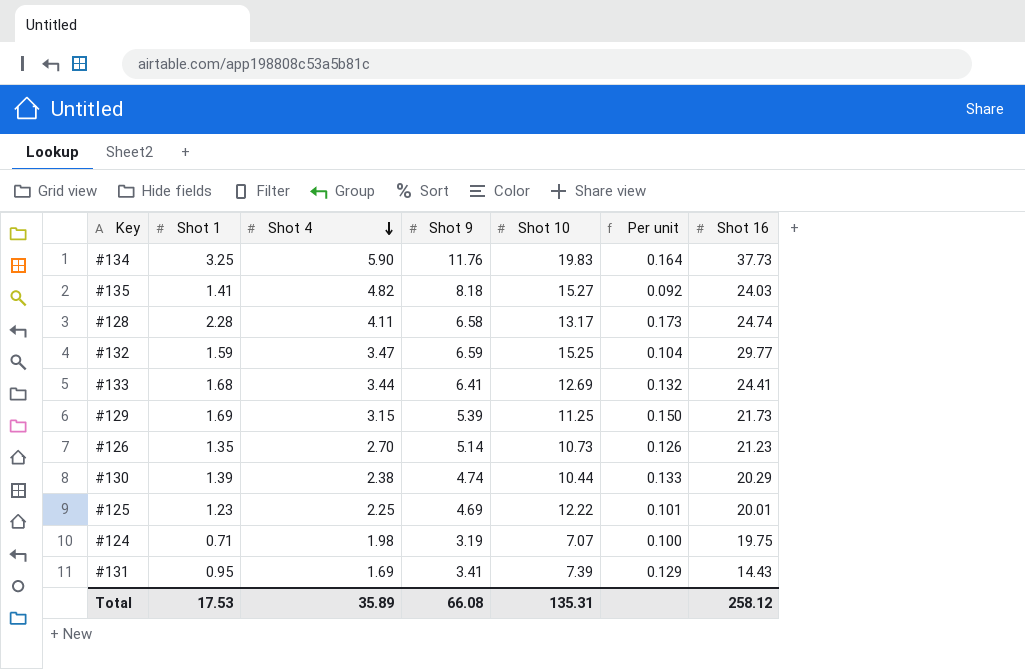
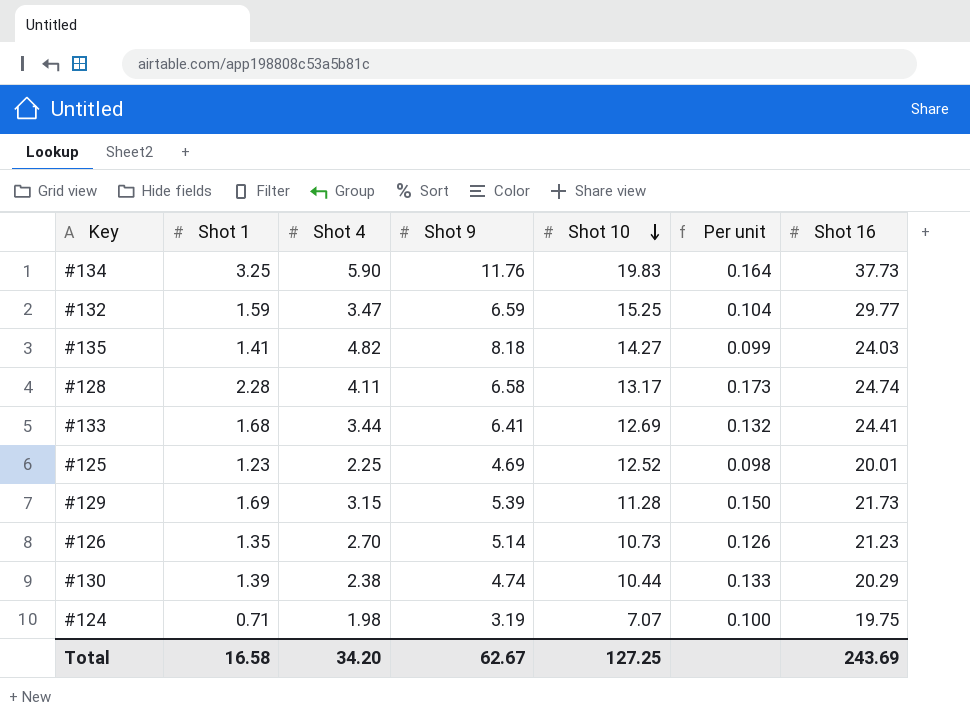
row order: Shot 4 descending -> Shot 10 descending
row #131: 0.95 | 1.69 | 3.41 | 7.39 | 0.129 | 14.43 -> none
#135 | Shot 10: 15.27 -> 14.27
#135 | Per unit: 0.092 -> 0.099
#125 | Shot 10: 12.22 -> 12.52
#125 | Per unit: 0.101 -> 0.098
#129 | Shot 10: 11.25 -> 11.28
Total | Shot 1: 17.53 -> 16.58
Total | Shot 4: 35.89 -> 34.20
Total | Shot 9: 66.08 -> 62.67
Total | Shot 10: 135.31 -> 127.25
Total | Shot 16: 258.12 -> 243.69

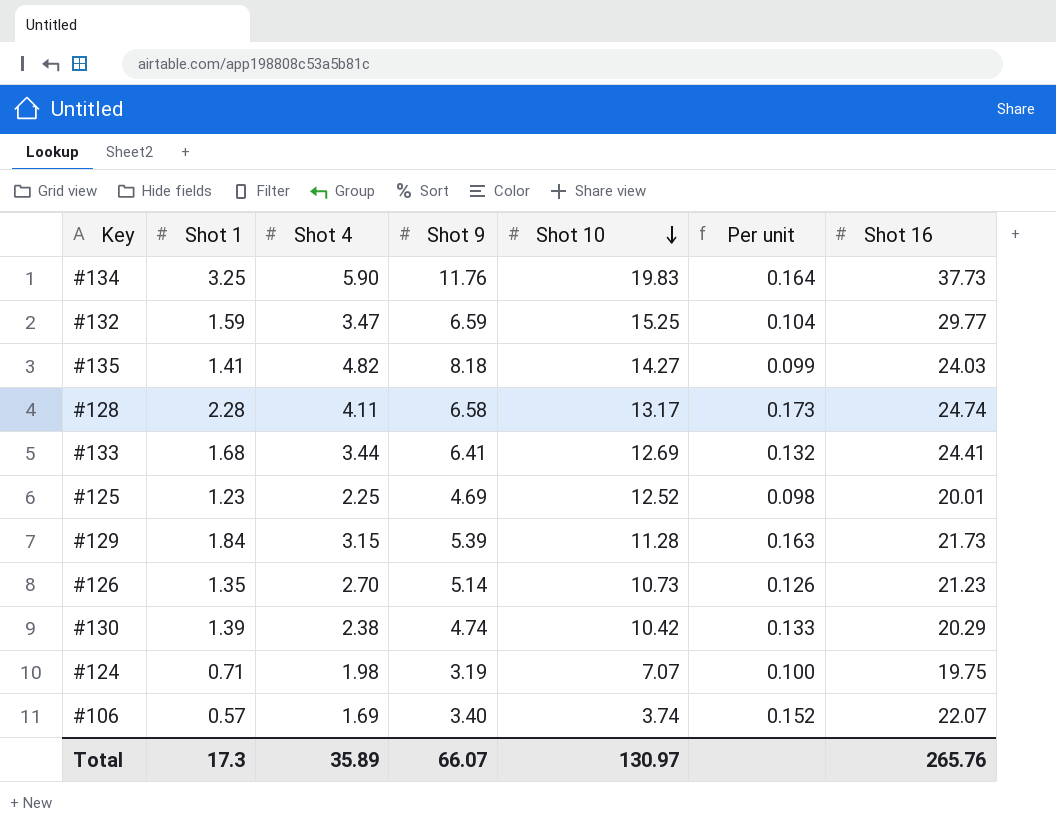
#129 | Shot 1: 1.69 -> 1.84
#129 | Per unit: 0.150 -> 0.163
#130 | Shot 10: 10.44 -> 10.42
row #106: none -> 0.57 | 1.69 | 3.40 | 3.74 | 0.152 | 22.07
Total | Shot 1: 16.58 -> 17.3
Total | Shot 4: 34.20 -> 35.89
Total | Shot 9: 62.67 -> 66.07
Total | Shot 10: 127.25 -> 130.97
Total | Shot 16: 243.69 -> 265.76

